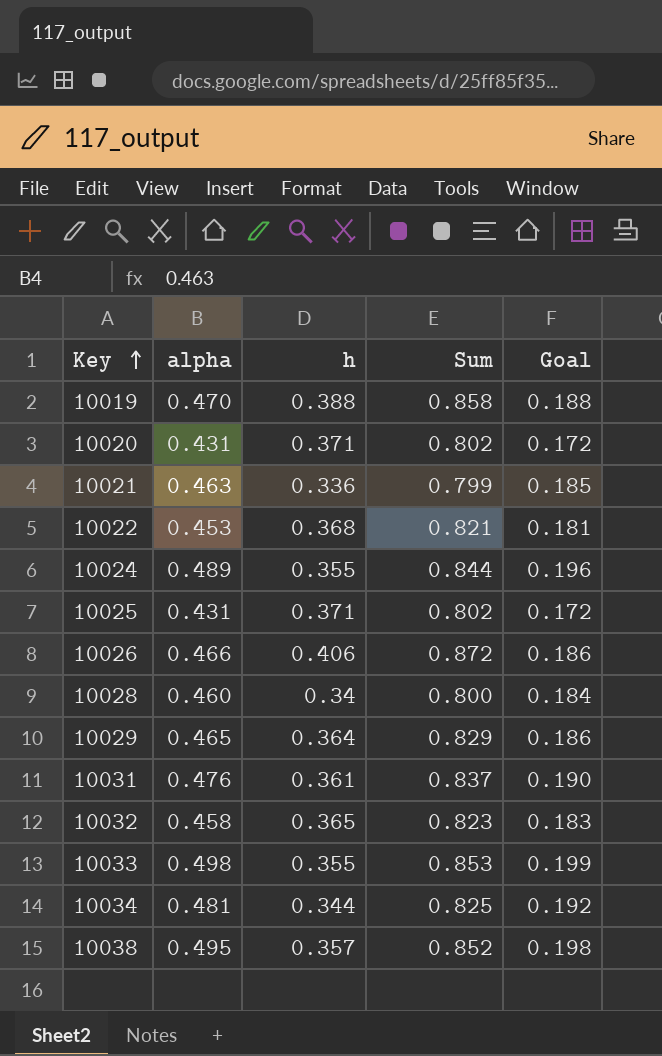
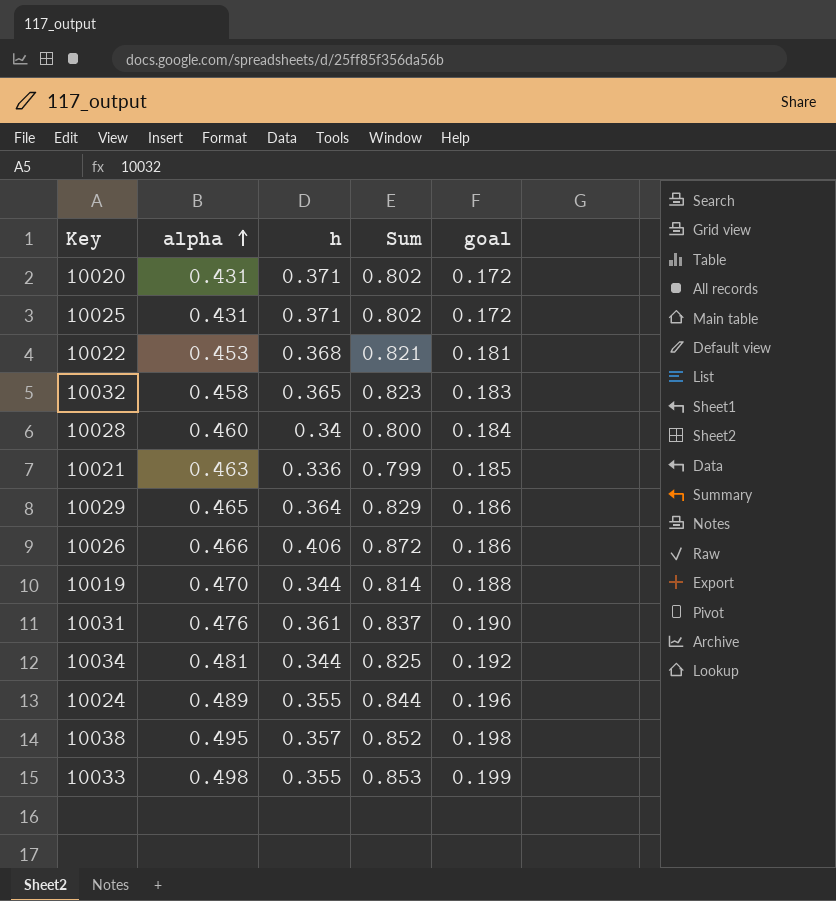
row order: Key ascending -> alpha ascending
column name: Goal -> goal
10019 | h: 0.388 -> 0.344
10019 | Sum: 0.858 -> 0.814

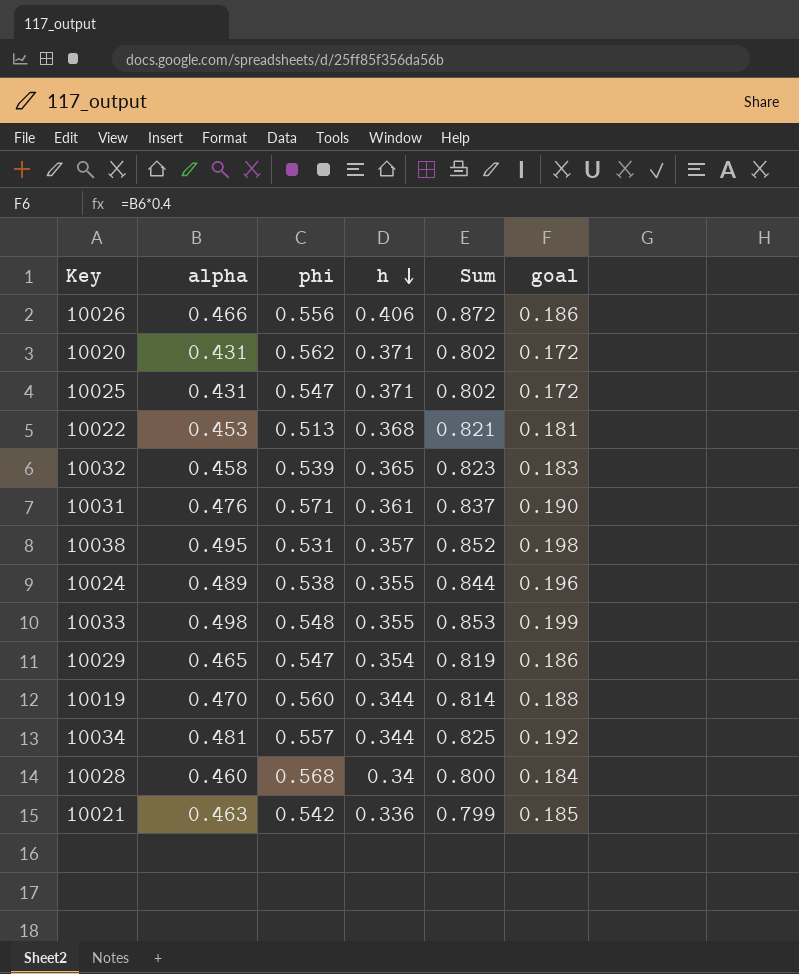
row order: alpha ascending -> h descending
column phi | position: none -> 3
10029 | h: 0.364 -> 0.354
10029 | Sum: 0.829 -> 0.819

